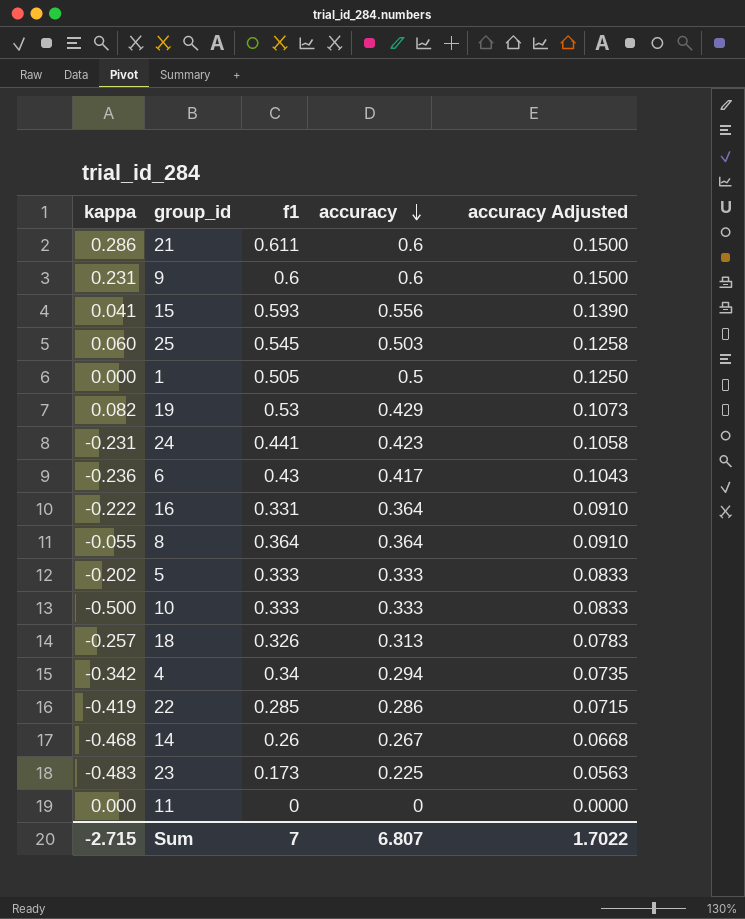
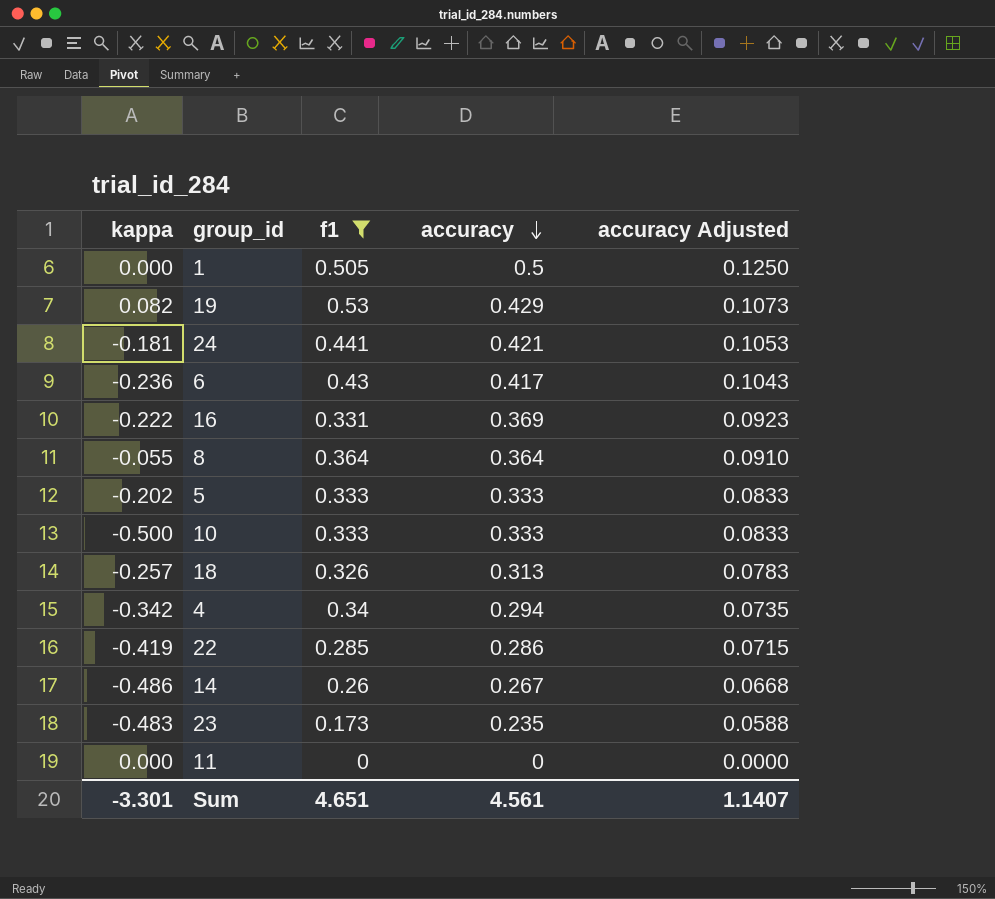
filter: none -> f1 <= 0.53
24 | kappa: -0.231 -> -0.181
24 | accuracy: 0.423 -> 0.421
24 | accuracy Adjusted: 0.1058 -> 0.1053
16 | accuracy: 0.364 -> 0.369
16 | accuracy Adjusted: 0.0910 -> 0.0923
14 | kappa: -0.468 -> -0.486
23 | accuracy: 0.225 -> 0.235
23 | accuracy Adjusted: 0.0563 -> 0.0588
Sum | kappa: -2.715 -> -3.301
Sum | f1: 7 -> 4.651
Sum | accuracy: 6.807 -> 4.561
Sum | accuracy Adjusted: 1.7022 -> 1.1407

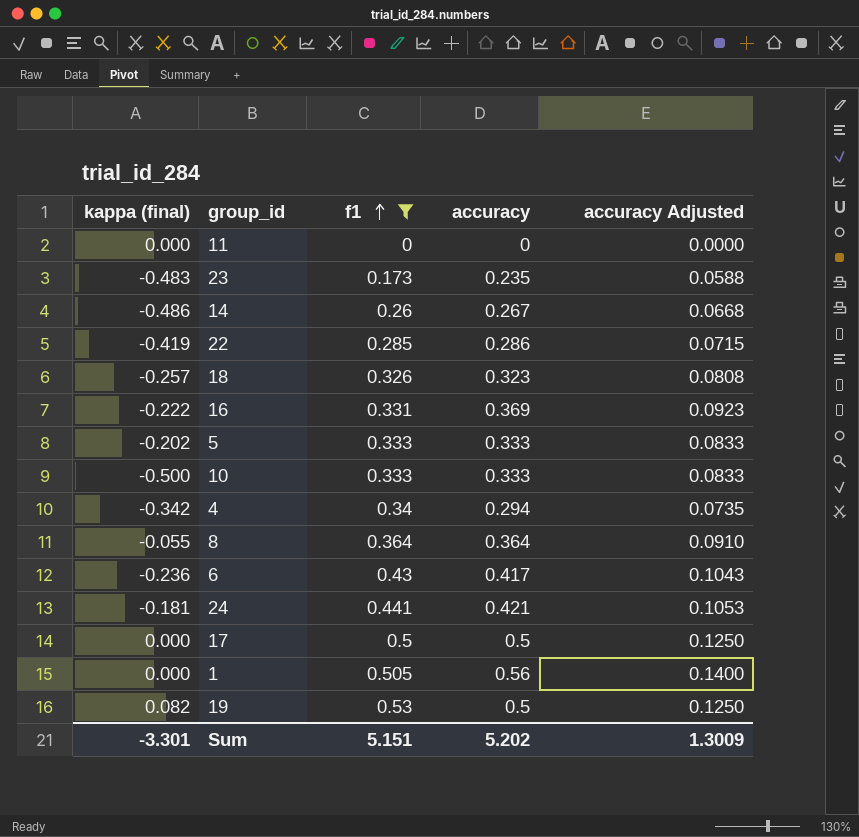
row order: accuracy descending -> f1 ascending
column name: kappa -> kappa (final)
18 | accuracy: 0.313 -> 0.323
18 | accuracy Adjusted: 0.0783 -> 0.0808
row 17: none -> 0.000 | 0.5 | 0.5 | 0.1250
1 | accuracy: 0.5 -> 0.56
1 | accuracy Adjusted: 0.1250 -> 0.1400
19 | accuracy: 0.429 -> 0.5
19 | accuracy Adjusted: 0.1073 -> 0.1250
Sum | f1: 4.651 -> 5.151
Sum | accuracy: 4.561 -> 5.202
Sum | accuracy Adjusted: 1.1407 -> 1.3009

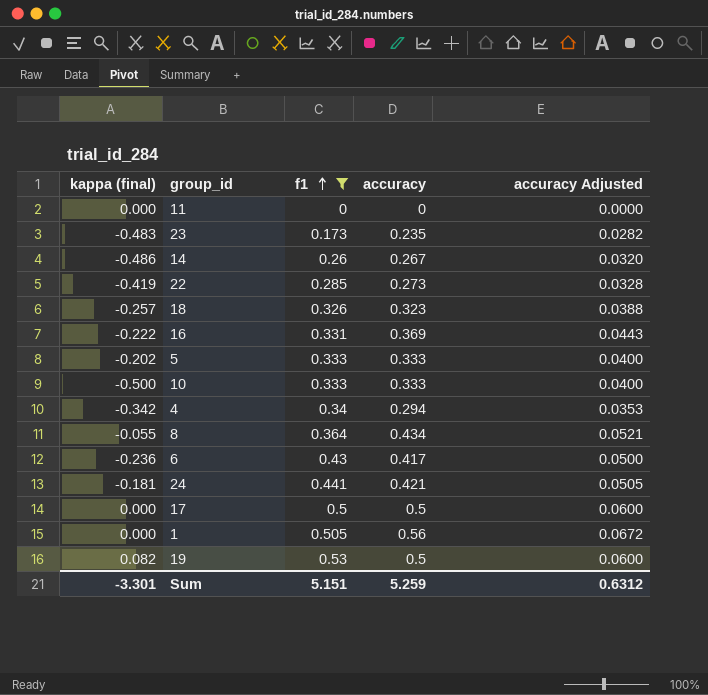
column accuracy Adjusted | formula: [accuracy] * 0.25 -> [accuracy] * 0.12
22 | accuracy: 0.286 -> 0.273
8 | accuracy: 0.364 -> 0.434
Sum | accuracy: 5.202 -> 5.259
Sum | accuracy Adjusted: 1.3009 -> 0.6312

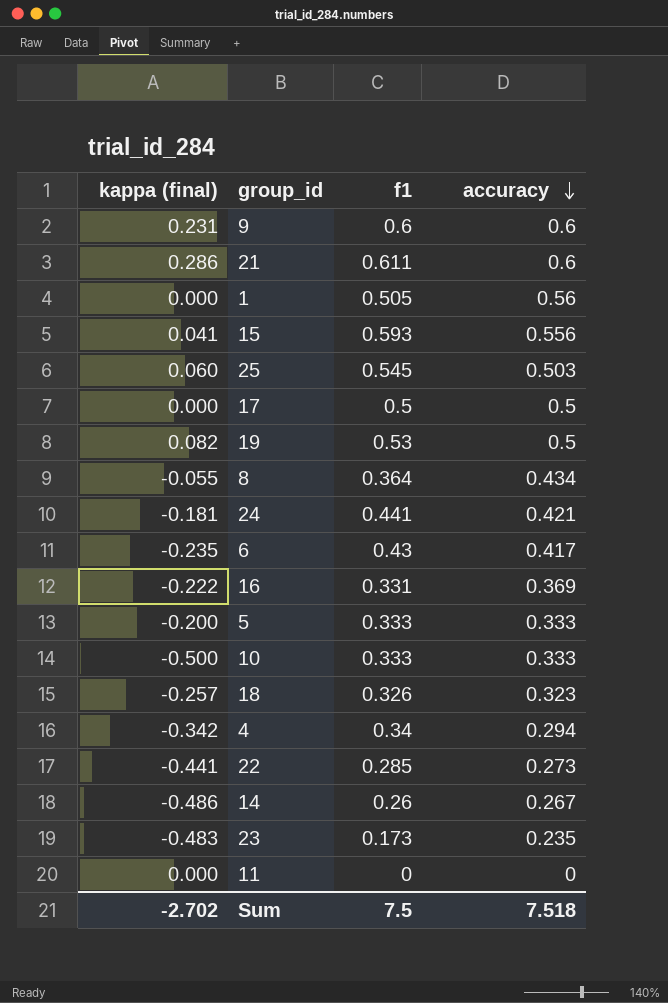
filter: f1 <= 0.53 -> none
row order: f1 ascending -> accuracy descending
column accuracy Adjusted | formula: [accuracy] * 0.12 -> none
6 | kappa (final): -0.236 -> -0.235
5 | kappa (final): -0.202 -> -0.200
22 | kappa (final): -0.419 -> -0.441
Sum | kappa (final): -3.301 -> -2.702
Sum | f1: 5.151 -> 7.5
Sum | accuracy: 5.259 -> 7.518

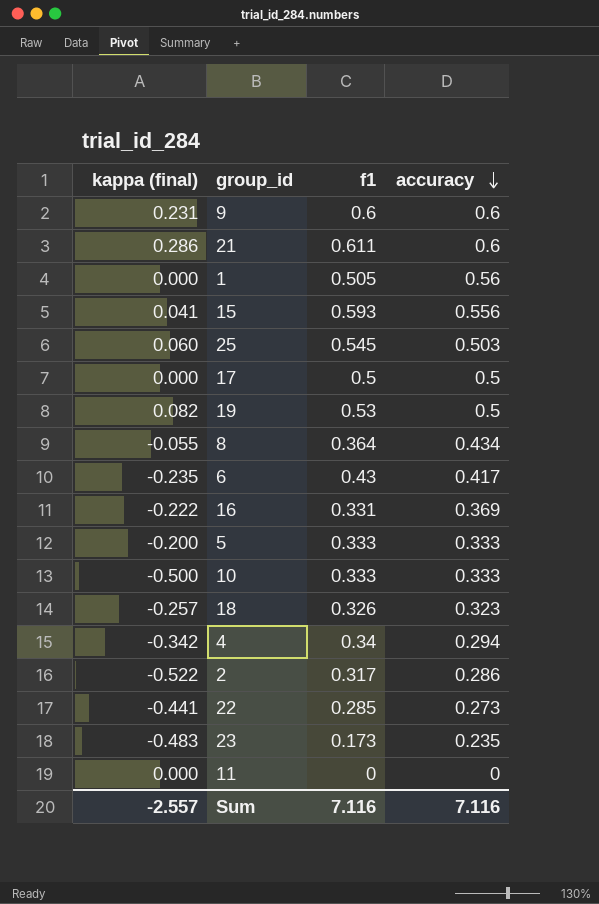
row 24: -0.181 | 0.441 | 0.421 -> none
row 14: -0.486 | 0.26 | 0.267 -> none
row 2: none -> -0.522 | 0.317 | 0.286
Sum | kappa (final): -2.702 -> -2.557
Sum | f1: 7.5 -> 7.116
Sum | accuracy: 7.518 -> 7.116

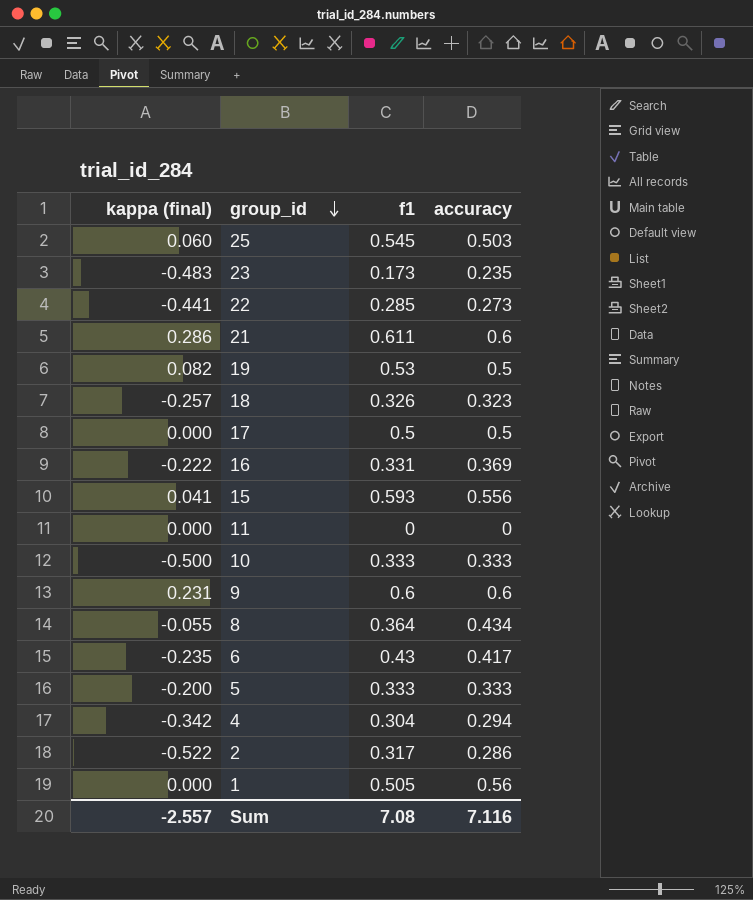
row order: accuracy descending -> group_id descending
4 | f1: 0.34 -> 0.304
Sum | f1: 7.116 -> 7.08

